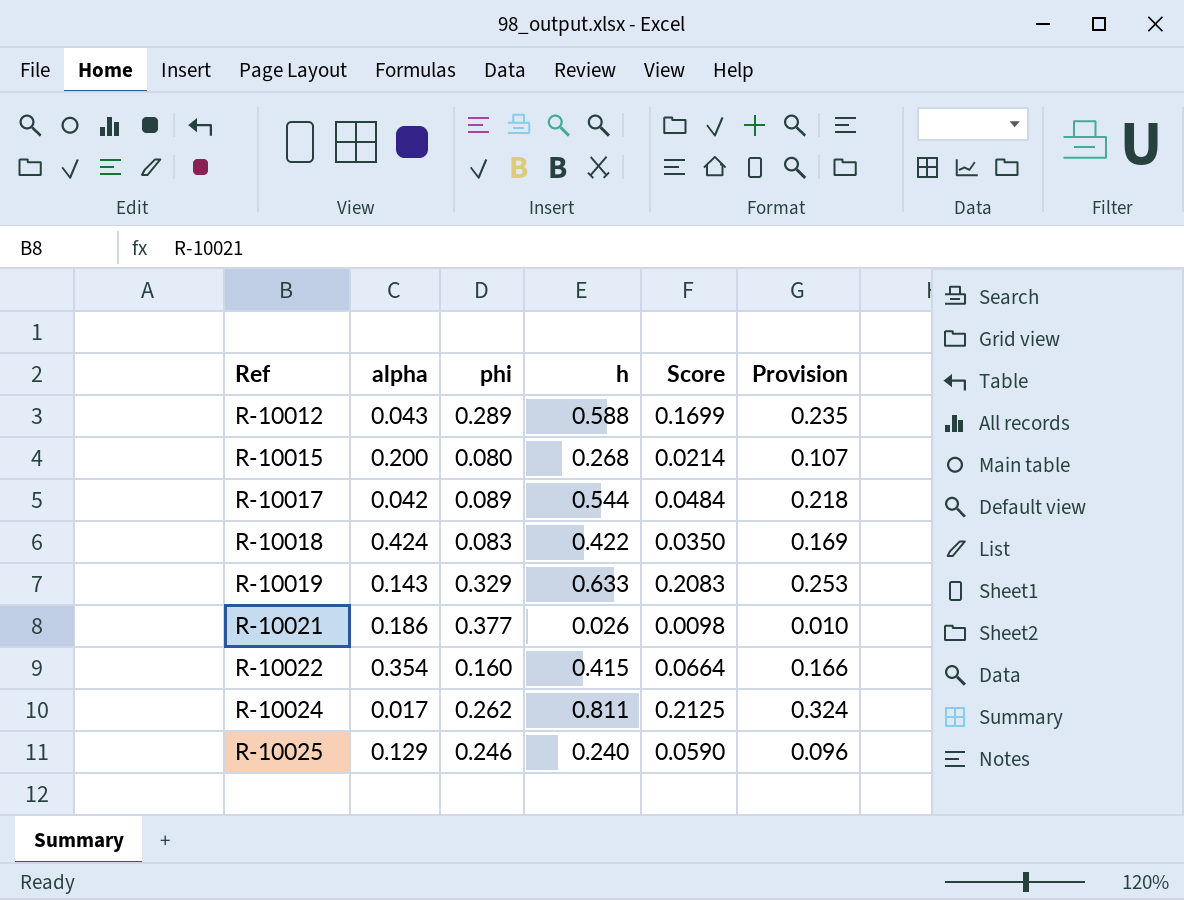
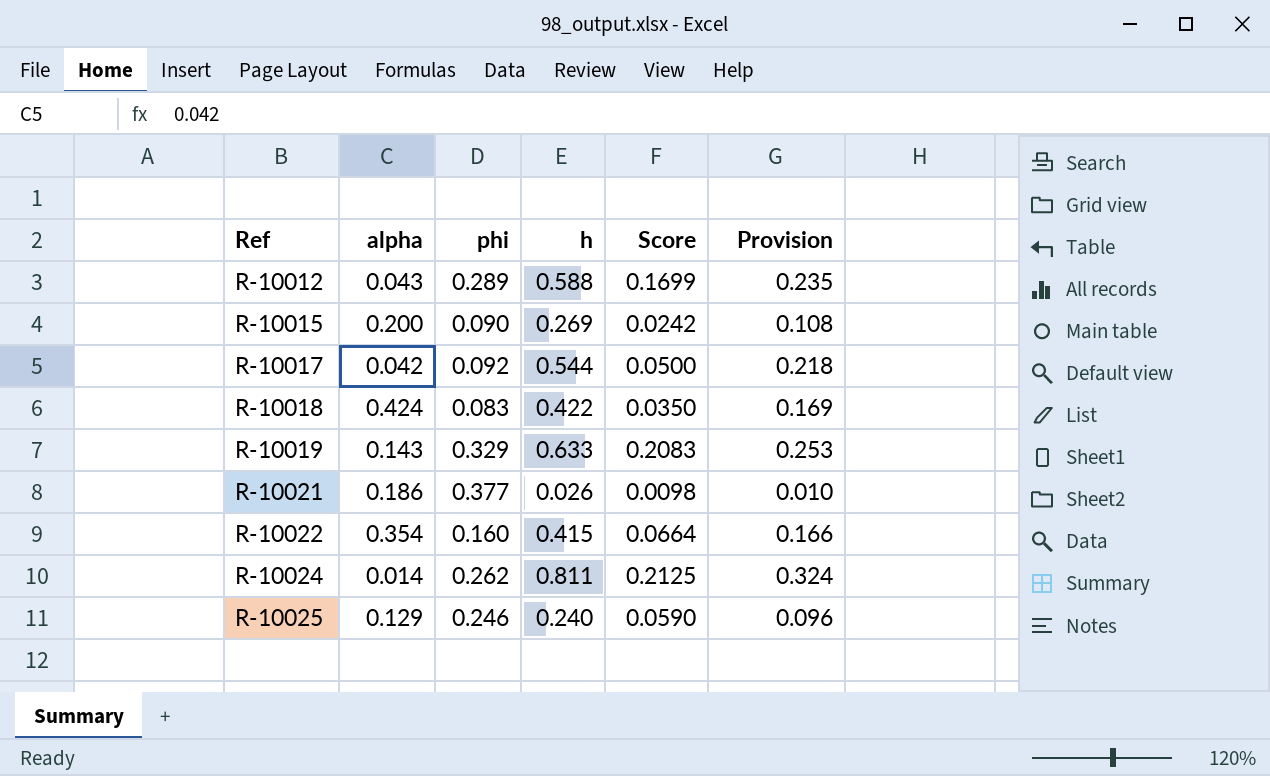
R-10015 | phi: 0.080 -> 0.090
R-10015 | h: 0.268 -> 0.269
R-10015 | Score: 0.0214 -> 0.0242
R-10015 | Provision: 0.107 -> 0.108
R-10017 | phi: 0.089 -> 0.092
R-10017 | Score: 0.0484 -> 0.0500
R-10024 | alpha: 0.017 -> 0.014

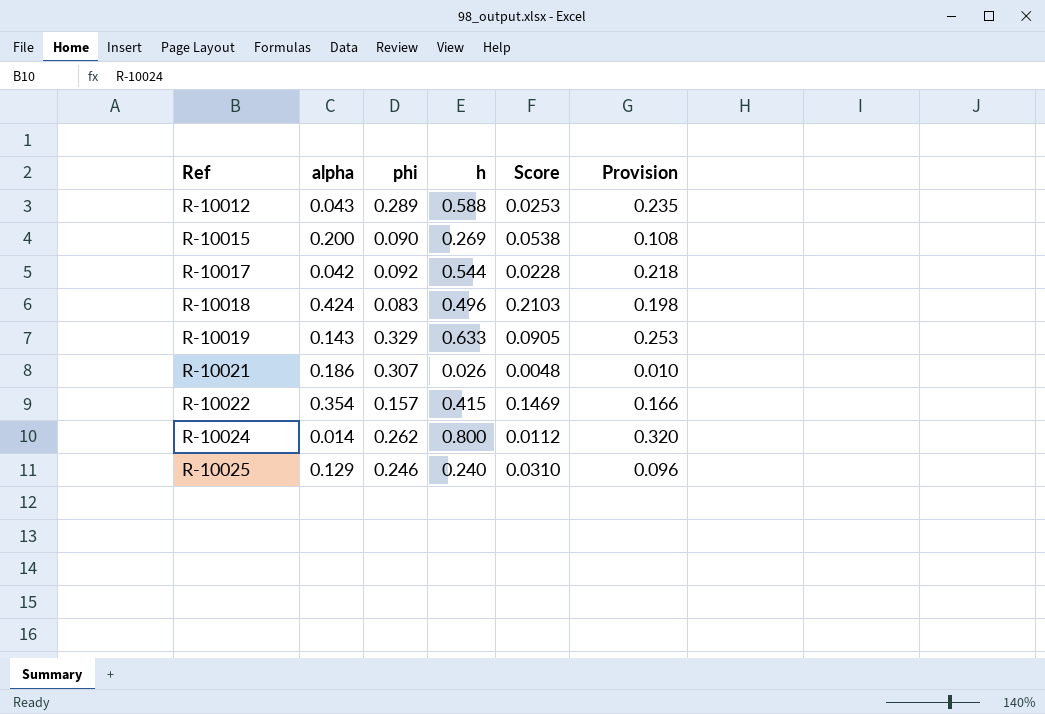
column Score | formula: [phi] * [h] -> [alpha] * [h]
R-10018 | h: 0.422 -> 0.496
R-10018 | Provision: 0.169 -> 0.198
R-10021 | phi: 0.377 -> 0.307
R-10022 | phi: 0.160 -> 0.157
R-10024 | h: 0.811 -> 0.800
R-10024 | Provision: 0.324 -> 0.320

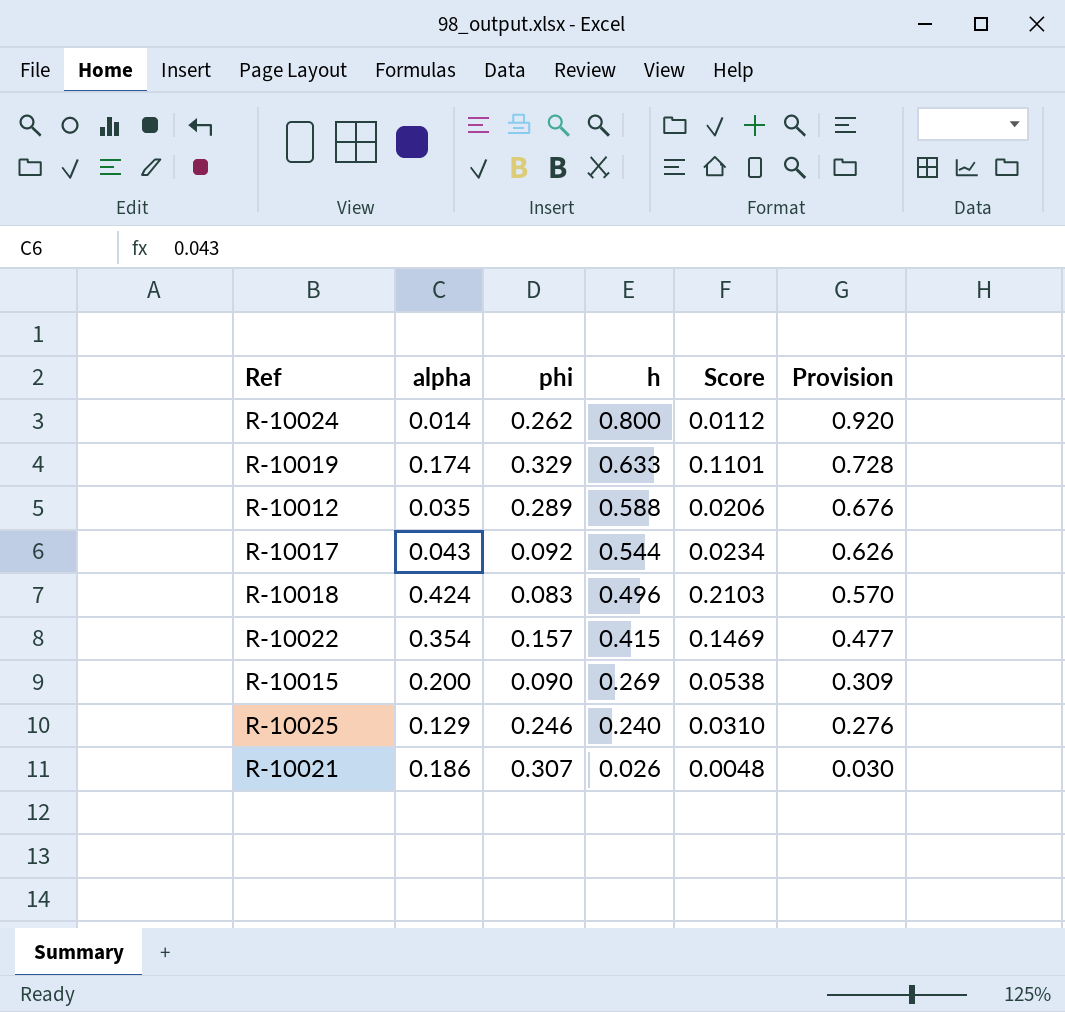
row order: Ref ascending -> h descending
column Provision | formula: [h] * 0.4 -> [h] * 1.15
R-10019 | alpha: 0.143 -> 0.174
R-10019 | Score: 0.0905 -> 0.1101
R-10012 | alpha: 0.043 -> 0.035
R-10012 | Score: 0.0253 -> 0.0206
R-10017 | alpha: 0.042 -> 0.043
R-10017 | Score: 0.0228 -> 0.0234

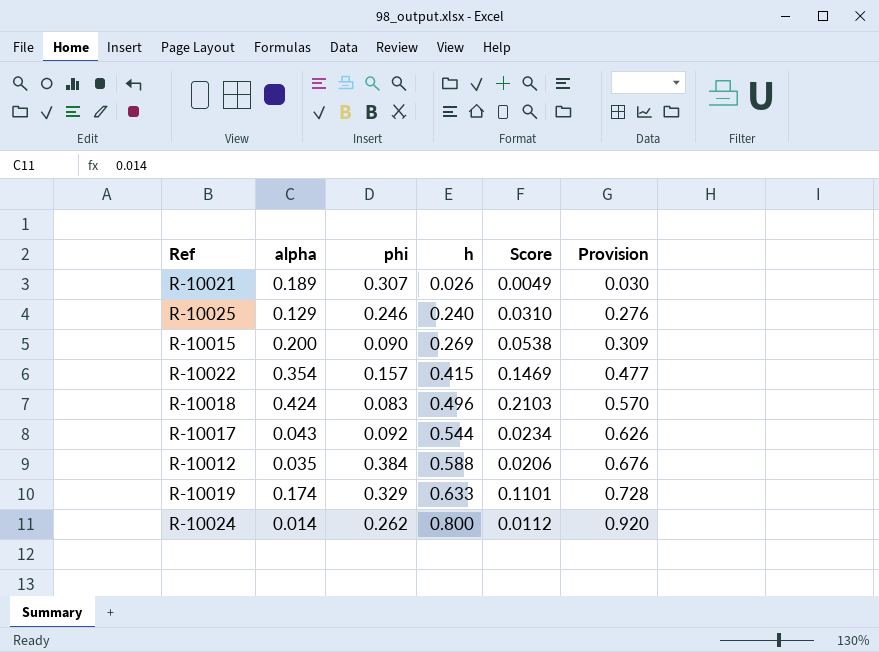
row order: h descending -> h ascending
R-10021 | alpha: 0.186 -> 0.189
R-10021 | Score: 0.0048 -> 0.0049
R-10012 | phi: 0.289 -> 0.384

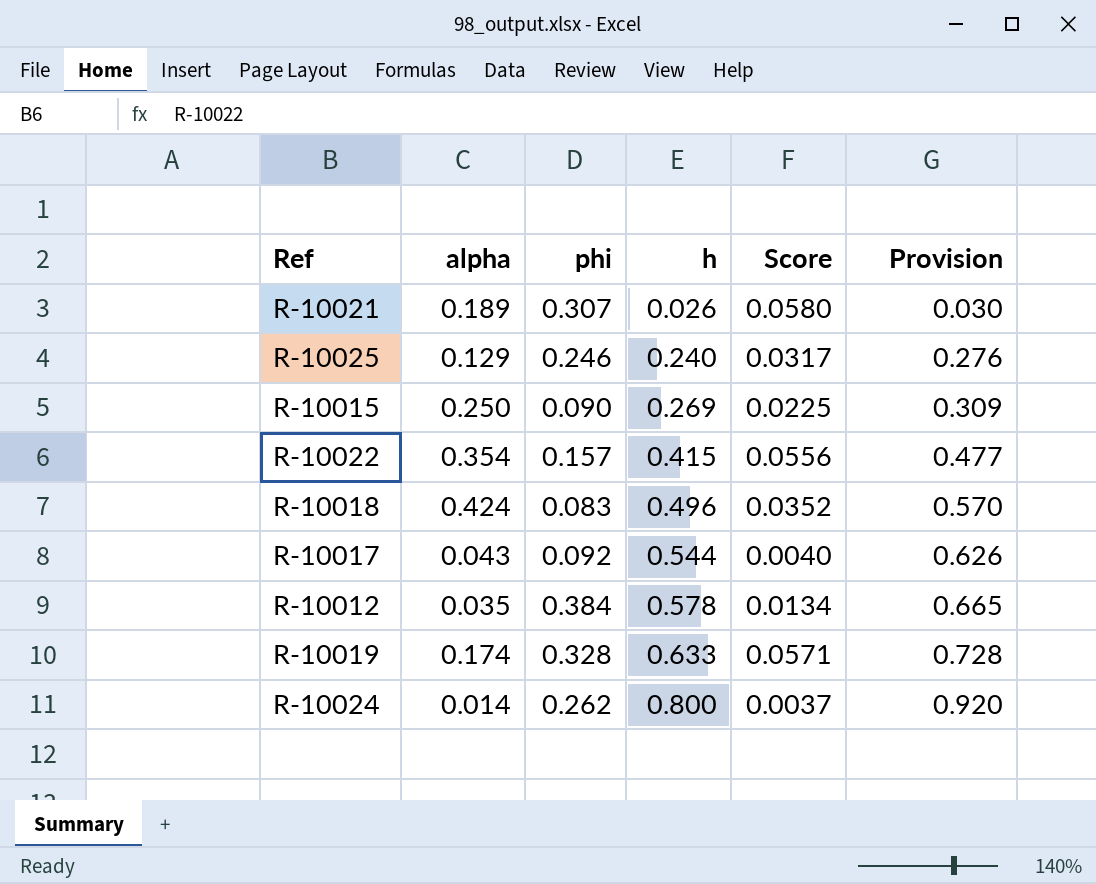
column Score | formula: [alpha] * [h] -> [alpha] * [phi]
R-10015 | alpha: 0.200 -> 0.250
R-10012 | h: 0.588 -> 0.578
R-10012 | Provision: 0.676 -> 0.665
R-10019 | phi: 0.329 -> 0.328

